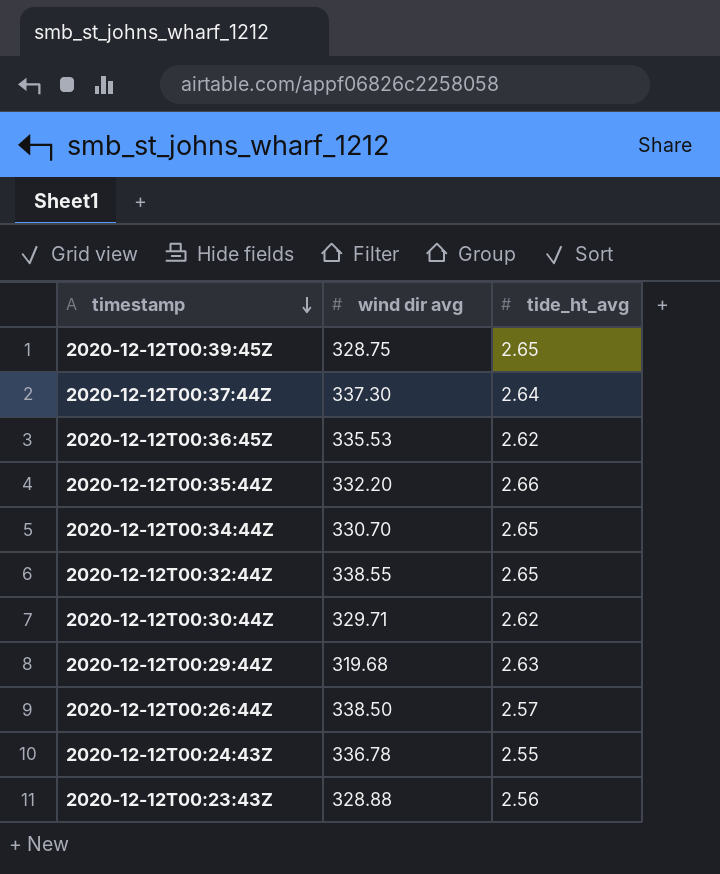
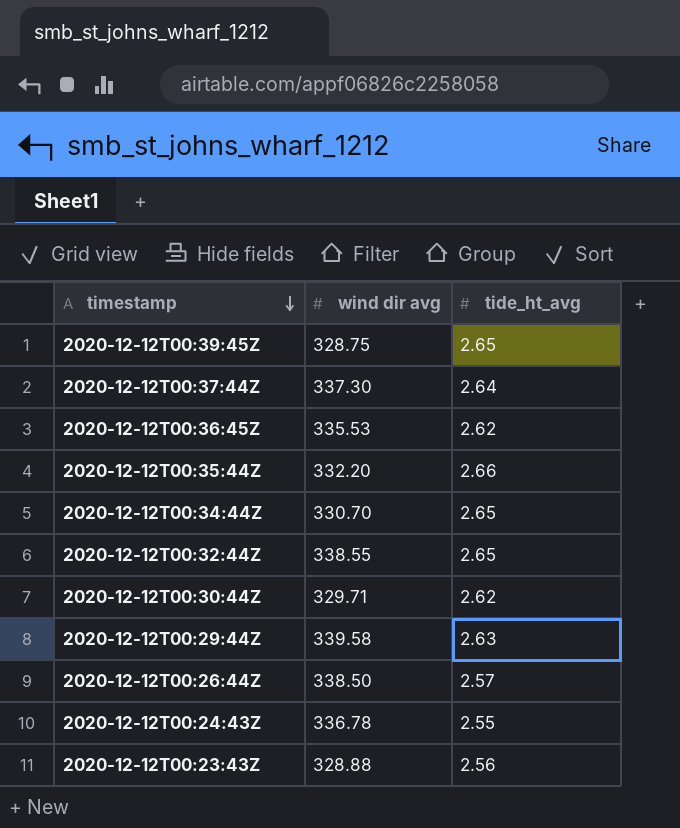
2020-12-12T00:29:44Z | wind dir avg: 319.68 -> 339.58

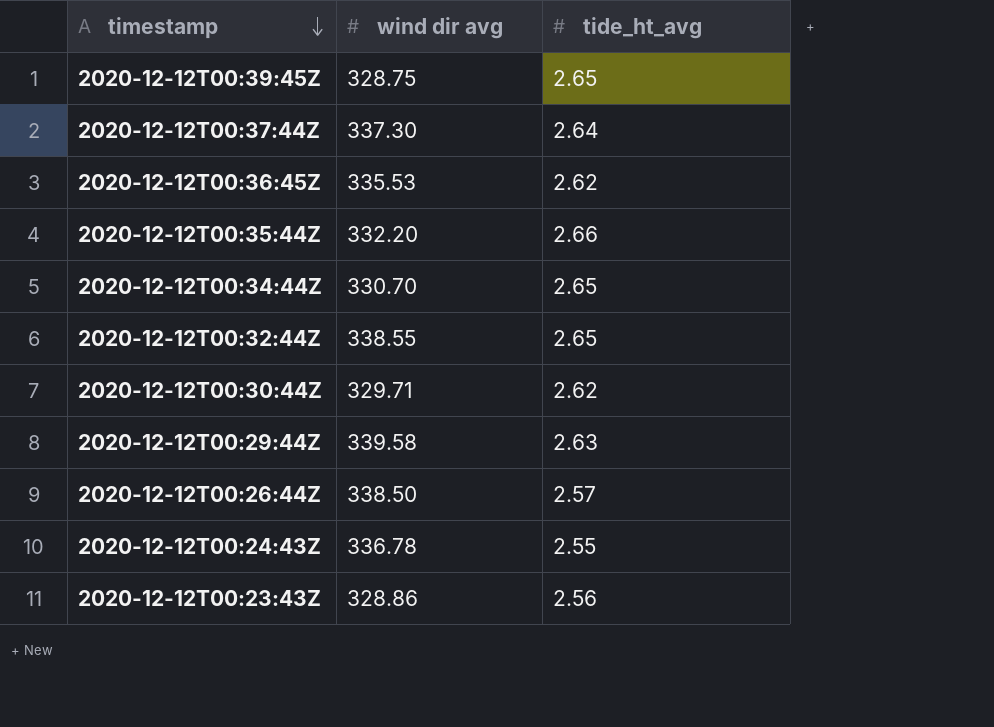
2020-12-12T00:23:43Z | wind dir avg: 328.88 -> 328.86

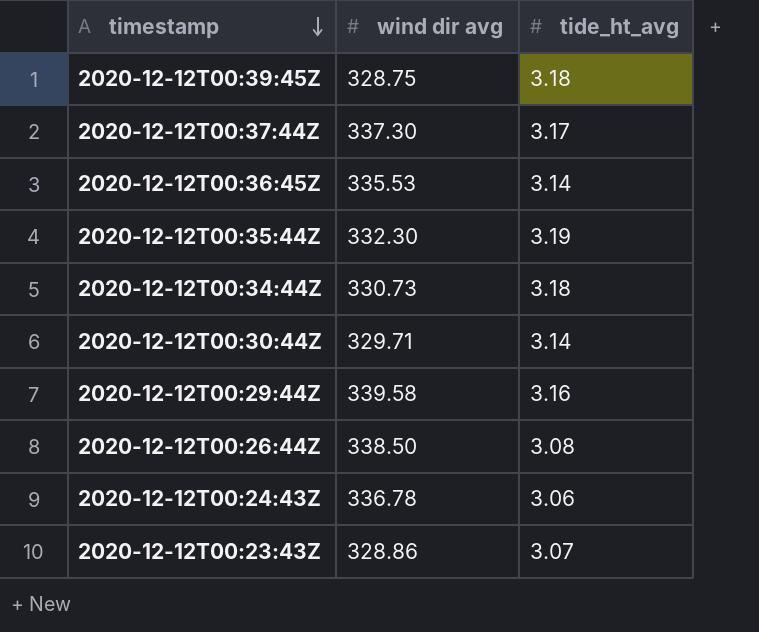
row 2020-12-12T00:32:44Z: 338.55 | 2.65 -> none
2020-12-12T00:39:45Z | tide_ht_avg: 2.65 -> 3.18
2020-12-12T00:37:44Z | tide_ht_avg: 2.64 -> 3.17
2020-12-12T00:36:45Z | tide_ht_avg: 2.62 -> 3.14
2020-12-12T00:35:44Z | wind dir avg: 332.20 -> 332.30
2020-12-12T00:35:44Z | tide_ht_avg: 2.66 -> 3.19
2020-12-12T00:34:44Z | wind dir avg: 330.70 -> 330.73
2020-12-12T00:34:44Z | tide_ht_avg: 2.65 -> 3.18
2020-12-12T00:30:44Z | tide_ht_avg: 2.62 -> 3.14
2020-12-12T00:29:44Z | tide_ht_avg: 2.63 -> 3.16
2020-12-12T00:26:44Z | tide_ht_avg: 2.57 -> 3.08
2020-12-12T00:24:43Z | tide_ht_avg: 2.55 -> 3.06
2020-12-12T00:23:43Z | tide_ht_avg: 2.56 -> 3.07

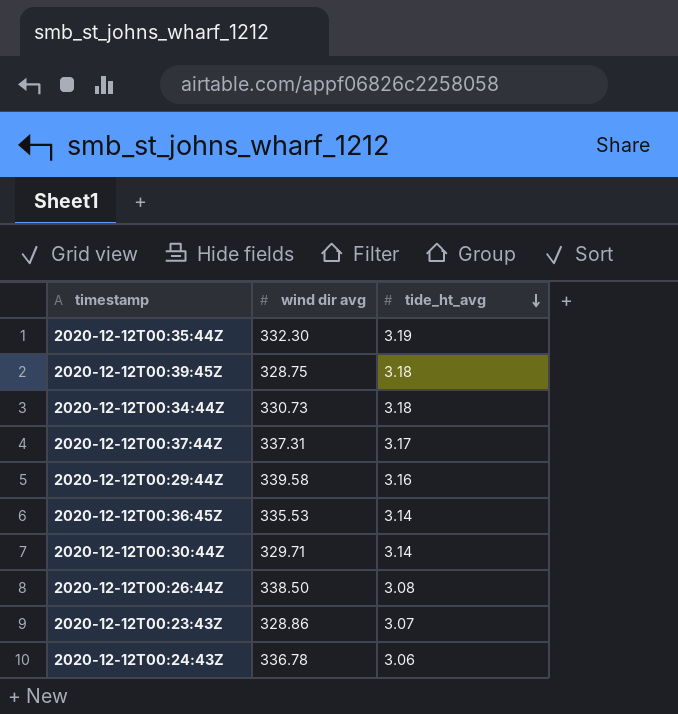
row order: timestamp descending -> tide_ht_avg descending
2020-12-12T00:37:44Z | wind dir avg: 337.30 -> 337.31

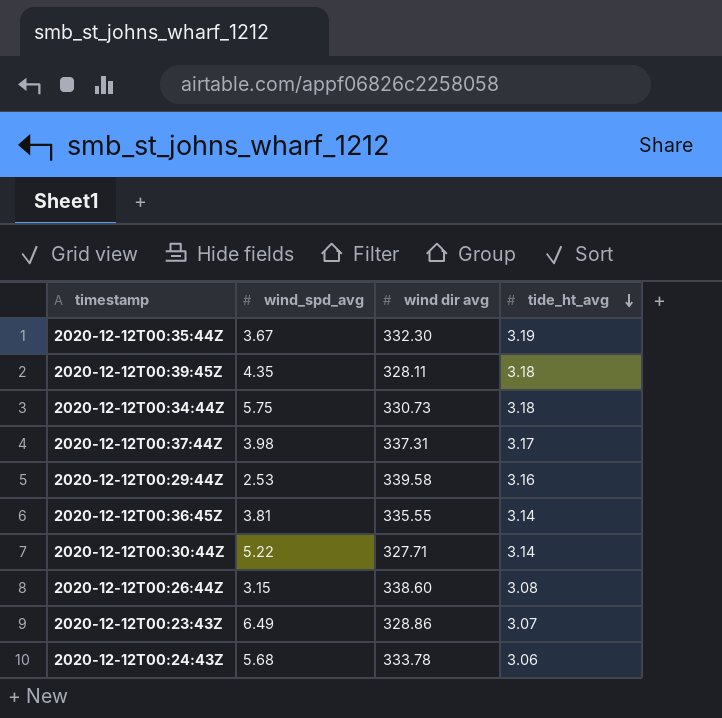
column wind_spd_avg | position: none -> 2
2020-12-12T00:39:45Z | wind dir avg: 328.75 -> 328.11
2020-12-12T00:36:45Z | wind dir avg: 335.53 -> 335.55
2020-12-12T00:30:44Z | wind dir avg: 329.71 -> 327.71
2020-12-12T00:26:44Z | wind dir avg: 338.50 -> 338.60
2020-12-12T00:24:43Z | wind dir avg: 336.78 -> 333.78

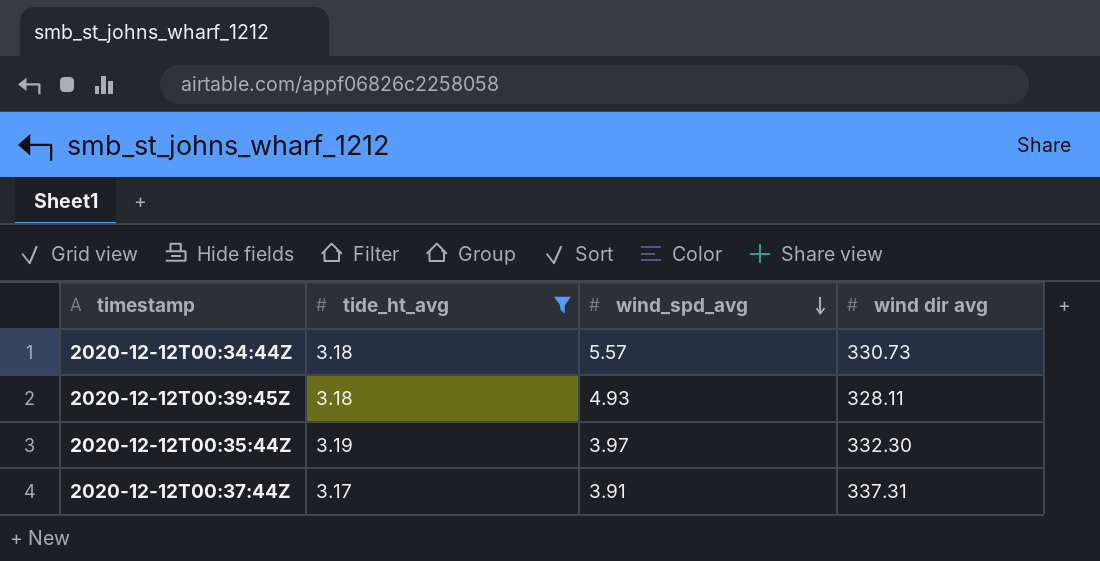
filter: none -> tide_ht_avg >= 3.17
row order: tide_ht_avg descending -> wind_spd_avg descending
column tide_ht_avg | position: 4 -> 2
2020-12-12T00:34:44Z | wind_spd_avg: 5.75 -> 5.57
2020-12-12T00:39:45Z | wind_spd_avg: 4.35 -> 4.93
2020-12-12T00:35:44Z | wind_spd_avg: 3.67 -> 3.97
2020-12-12T00:37:44Z | wind_spd_avg: 3.98 -> 3.91

